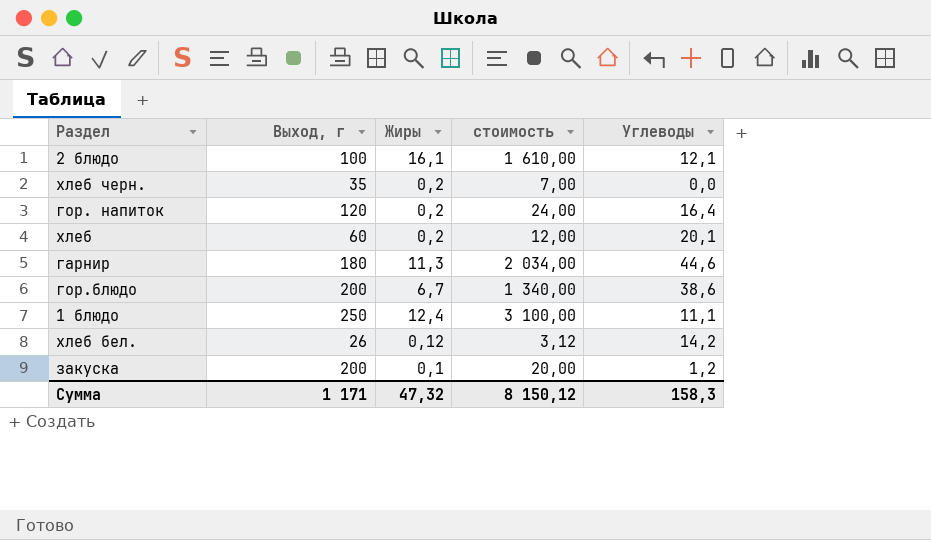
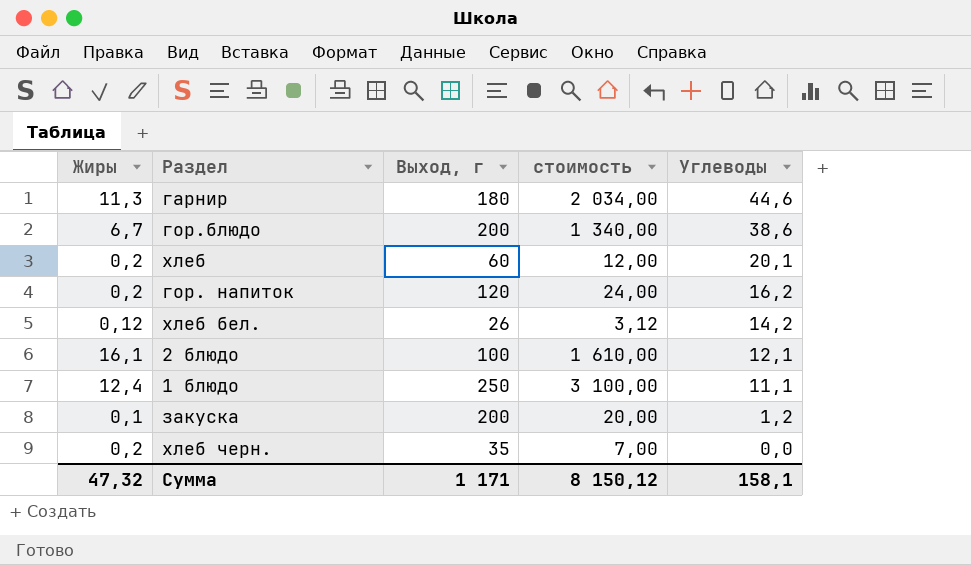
row order: none -> Углеводы descending
column Жиры | position: 3 -> 1
гор. напиток | Углеводы: 16,4 -> 16,2
Сумма | Углеводы: 158,3 -> 158,1

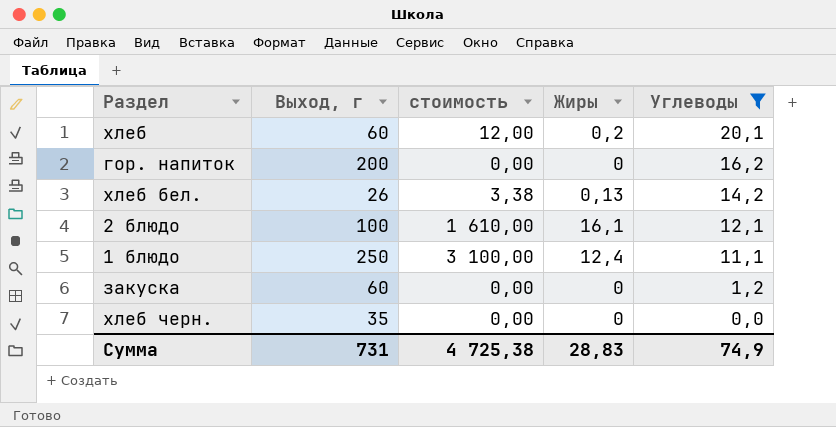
filter: none -> Углеводы <= 20,1
column Жиры | position: 1 -> 4
гор. напиток | Выход, г: 120 -> 200
гор. напиток | стоимость: 24,00 -> 0,00
гор. напиток | Жиры: 0,2 -> 0
хлеб бел. | стоимость: 3,12 -> 3,38
хлеб бел. | Жиры: 0,12 -> 0,13
закуска | Выход, г: 200 -> 60
закуска | стоимость: 20,00 -> 0,00
закуска | Жиры: 0,1 -> 0
хлеб черн. | стоимость: 7,00 -> 0,00
хлеб черн. | Жиры: 0,2 -> 0
Сумма | Выход, г: 1 171 -> 731
Сумма | стоимость: 8 150,12 -> 4 725,38
Сумма | Жиры: 47,32 -> 28,83
Сумма | Углеводы: 158,1 -> 74,9

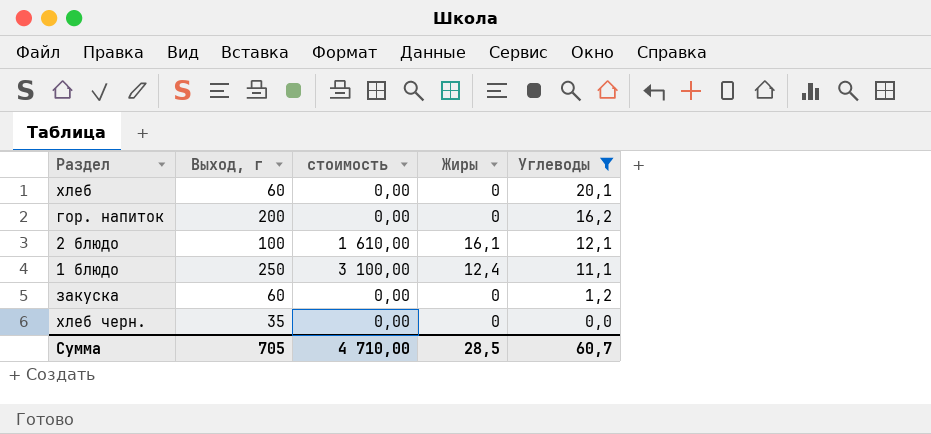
row хлеб бел.: 26 | 3,38 | 0,13 | 14,2 -> none
хлеб | стоимость: 12,00 -> 0,00
хлеб | Жиры: 0,2 -> 0
Сумма | Выход, г: 731 -> 705
Сумма | стоимость: 4 725,38 -> 4 710,00
Сумма | Жиры: 28,83 -> 28,5
Сумма | Углеводы: 74,9 -> 60,7

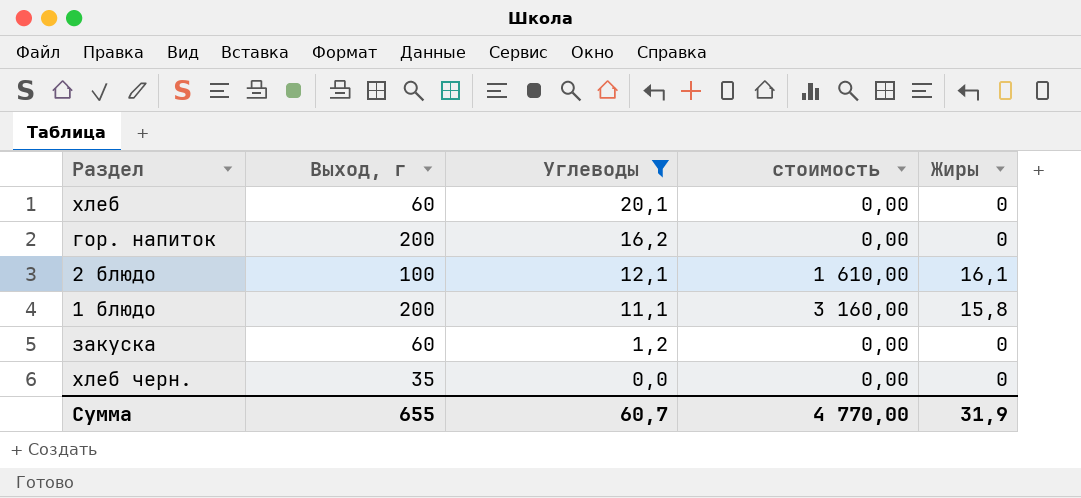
column Углеводы | position: 5 -> 3
1 блюдо | Выход, г: 250 -> 200
1 блюдо | стоимость: 3 100,00 -> 3 160,00
1 блюдо | Жиры: 12,4 -> 15,8
Сумма | Выход, г: 705 -> 655
Сумма | стоимость: 4 710,00 -> 4 770,00
Сумма | Жиры: 28,5 -> 31,9

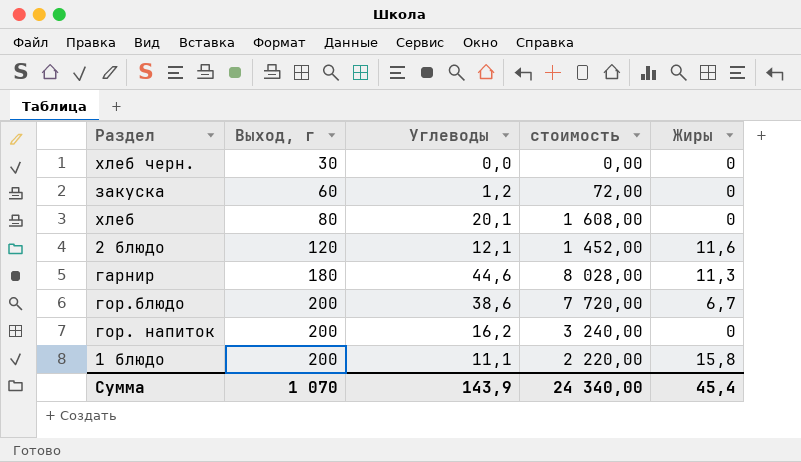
filter: Углеводы <= 20,1 -> none
row order: Углеводы descending -> Выход, г ascending
column стоимость | formula: [Выход, г] * [Жиры] -> [Выход, г] * [Углеводы]
хлеб черн. | Выход, г: 35 -> 30
хлеб | Выход, г: 60 -> 80
2 блюдо | Выход, г: 100 -> 120
2 блюдо | Жиры: 16,1 -> 11,6
Сумма | Выход, г: 655 -> 1 070
Сумма | Углеводы: 60,7 -> 143,9
Сумма | стоимость: 4 770,00 -> 24 340,00
Сумма | Жиры: 31,9 -> 45,4

